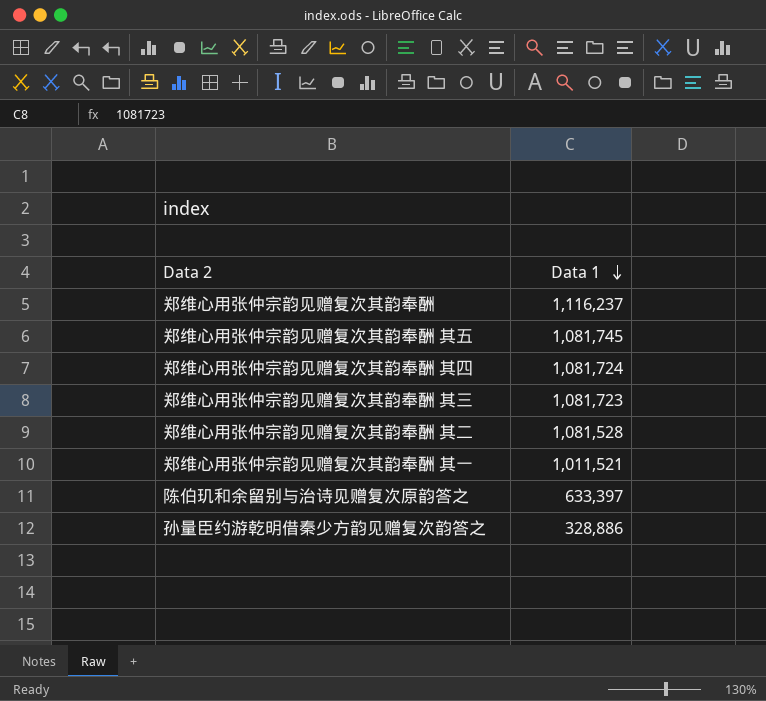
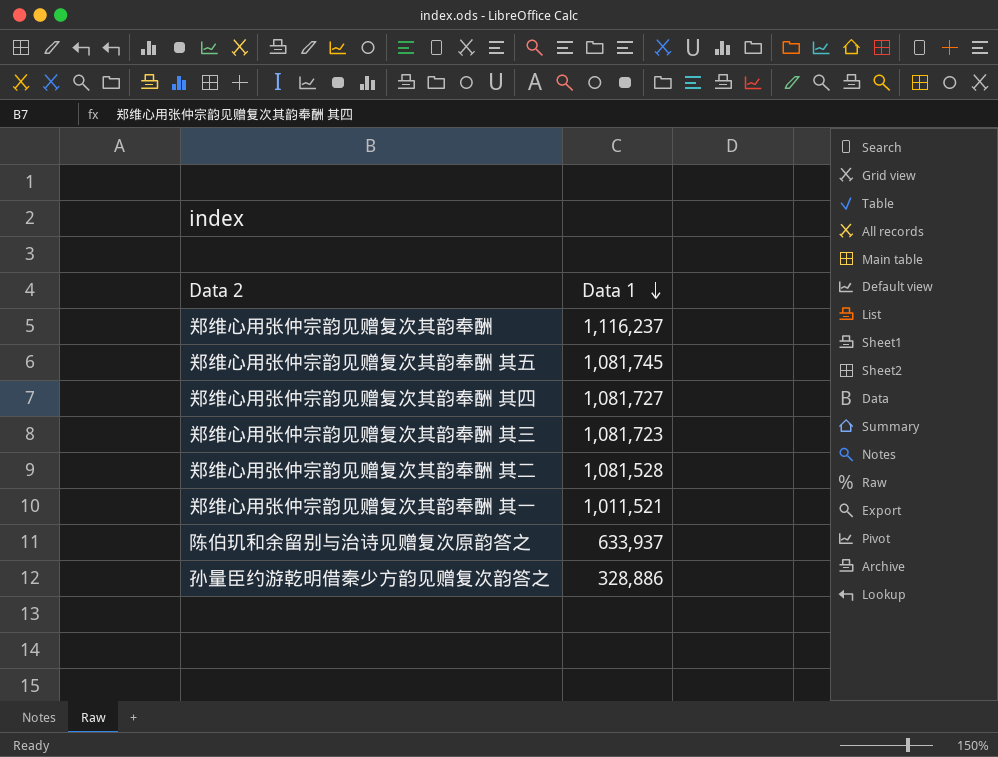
郑维心用张仲宗韵见赠复次其韵奉酬 其四 | Data 1: 1,081,724 -> 1,081,727
陈伯玑和余留别与治诗见赠复次原韵答之 | Data 1: 633,397 -> 633,937

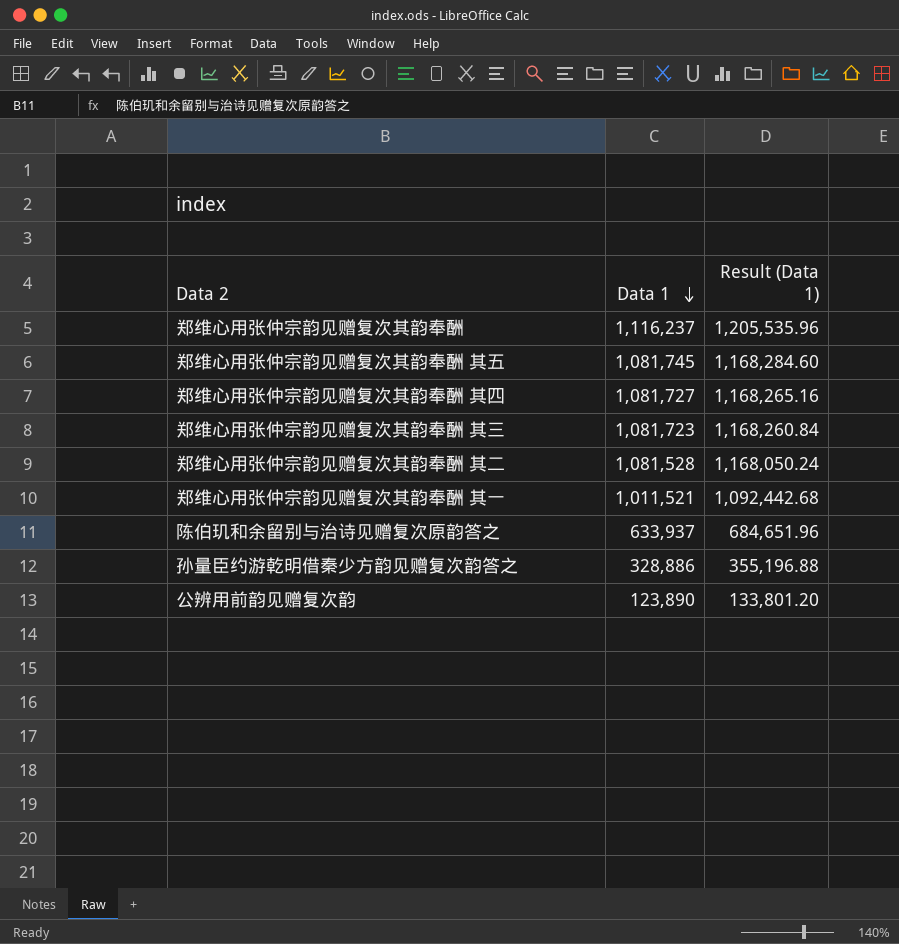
column Result (Data 1) | formula: none -> [Data 1] * 1.08
row 公辨用前韵见赠复次韵: none -> 123,890 | 133,801.20

